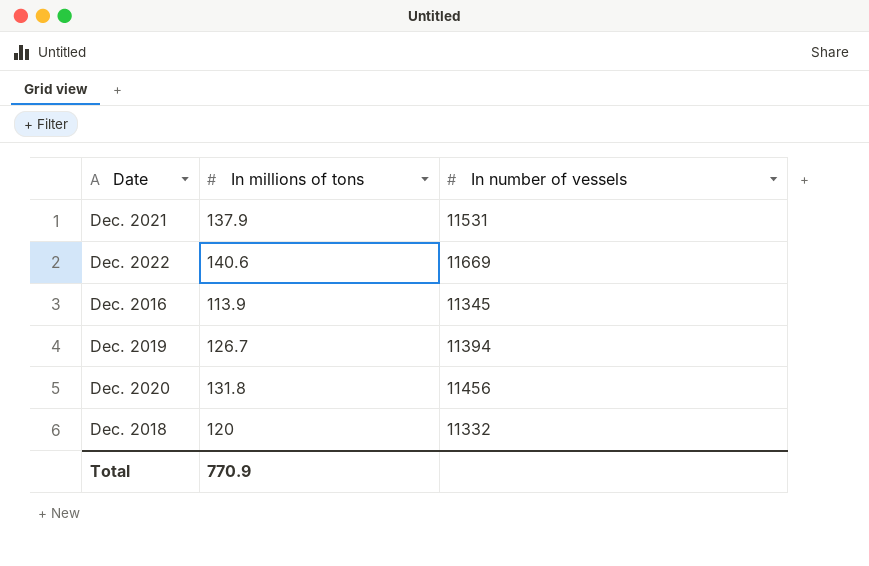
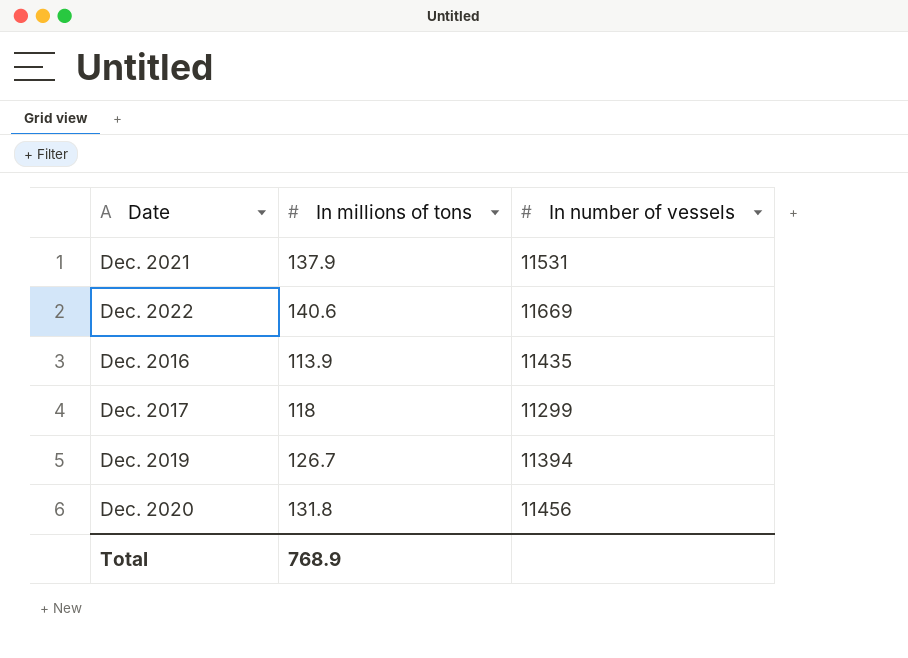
row Dec. 2018: 120 | 11332 -> none
Dec. 2016 | In number of vessels: 11345 -> 11435
row Dec. 2017: none -> 118 | 11299
Total | In millions of tons: 770.9 -> 768.9

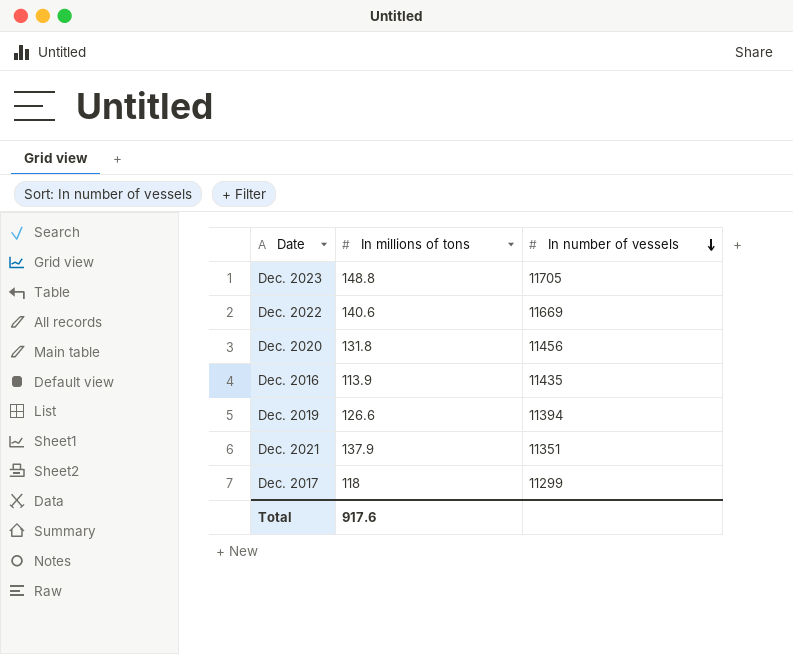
row order: none -> In number of vessels descending
row Dec. 2023: none -> 148.8 | 11705
Dec. 2019 | In millions of tons: 126.7 -> 126.6
Dec. 2021 | In number of vessels: 11531 -> 11351
Total | In millions of tons: 768.9 -> 917.6

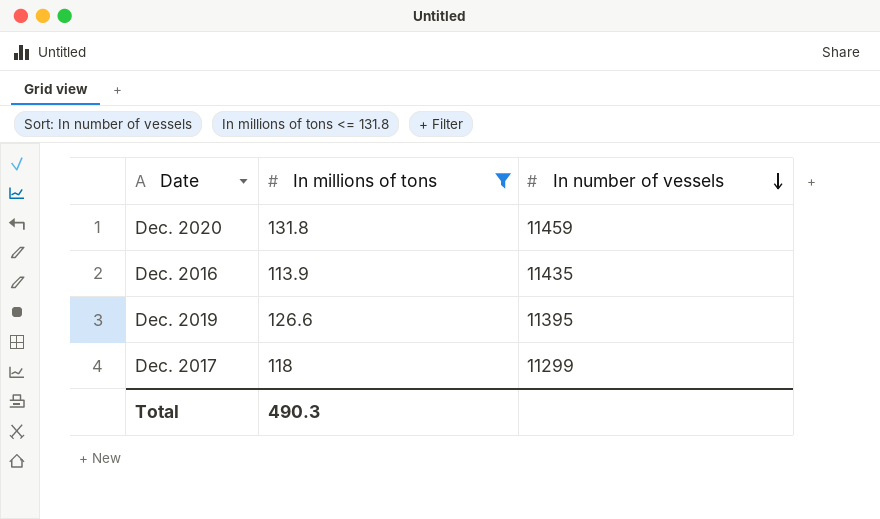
filter: none -> In millions of tons <= 131.8
Dec. 2020 | In number of vessels: 11456 -> 11459
Dec. 2019 | In number of vessels: 11394 -> 11395
Total | In millions of tons: 917.6 -> 490.3

